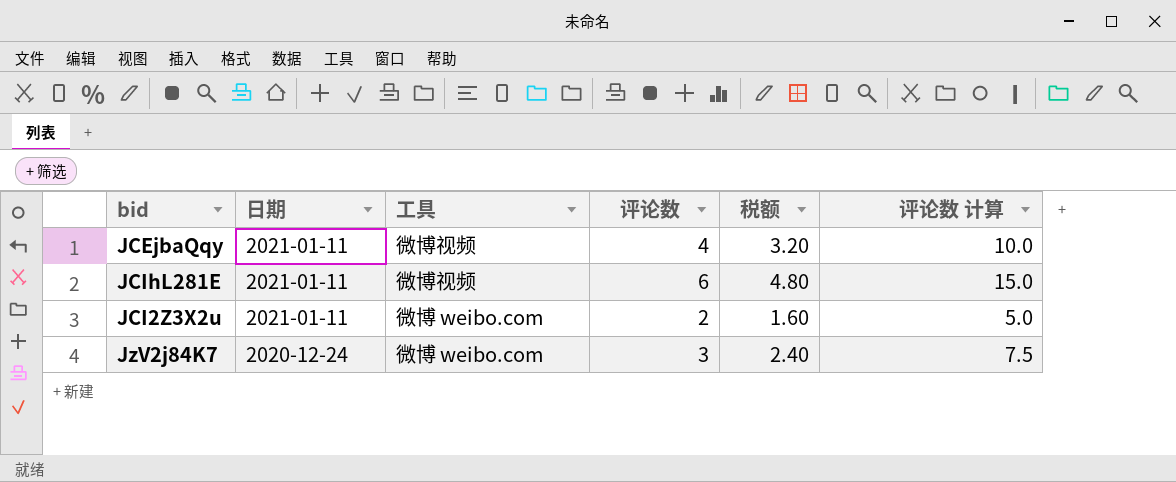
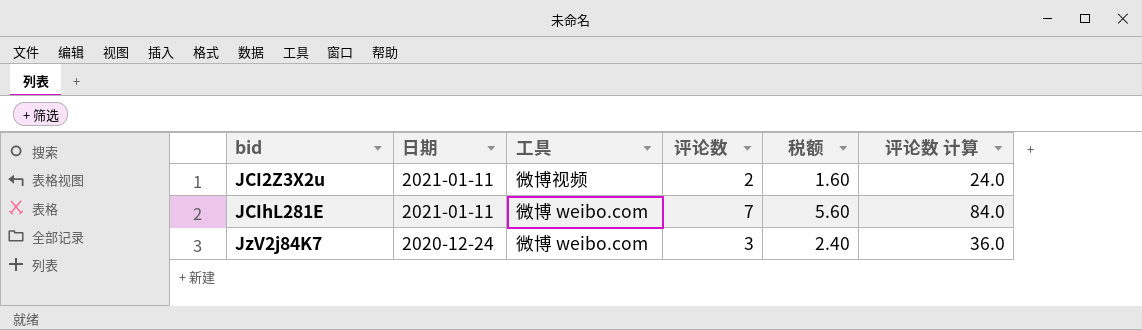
row order: 日期 descending -> bid ascending
column 评论数 计算 | formula: [评论数] * 2.5 -> [评论数] * 12
row JCEjbaQqy: 2021-01-11 | 微博视频 | 4 | 3.20 | 10.0 -> none
JCI2Z3X2u | 工具: 微博 weibo.com -> 微博视频
JCIhL281E | 工具: 微博视频 -> 微博 weibo.com
JCIhL281E | 评论数: 6 -> 7
JCIhL281E | 税额: 4.80 -> 5.60

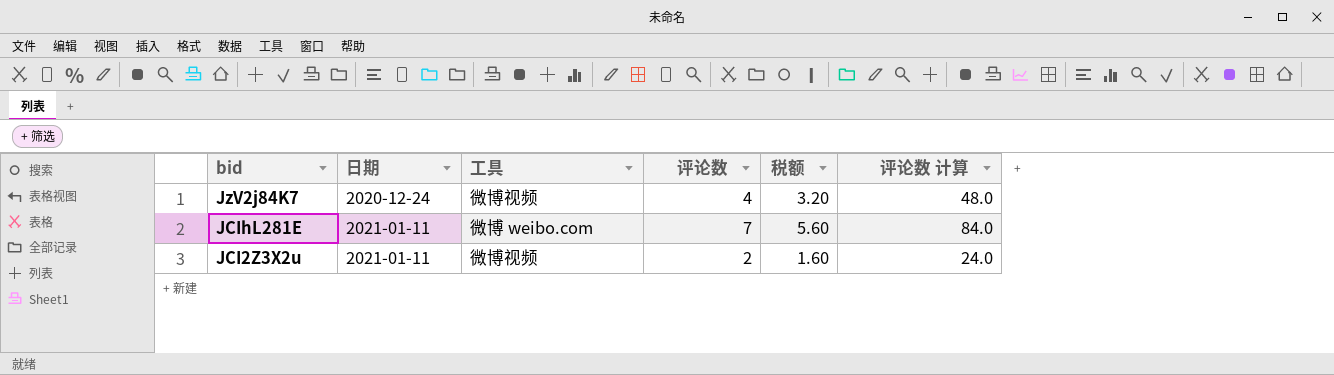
row order: bid ascending -> bid descending
JzV2j84K7 | 工具: 微博 weibo.com -> 微博视频
JzV2j84K7 | 评论数: 3 -> 4
JzV2j84K7 | 税额: 2.40 -> 3.20
JzV2j84K7 | 评论数 计算: 36.0 -> 48.0

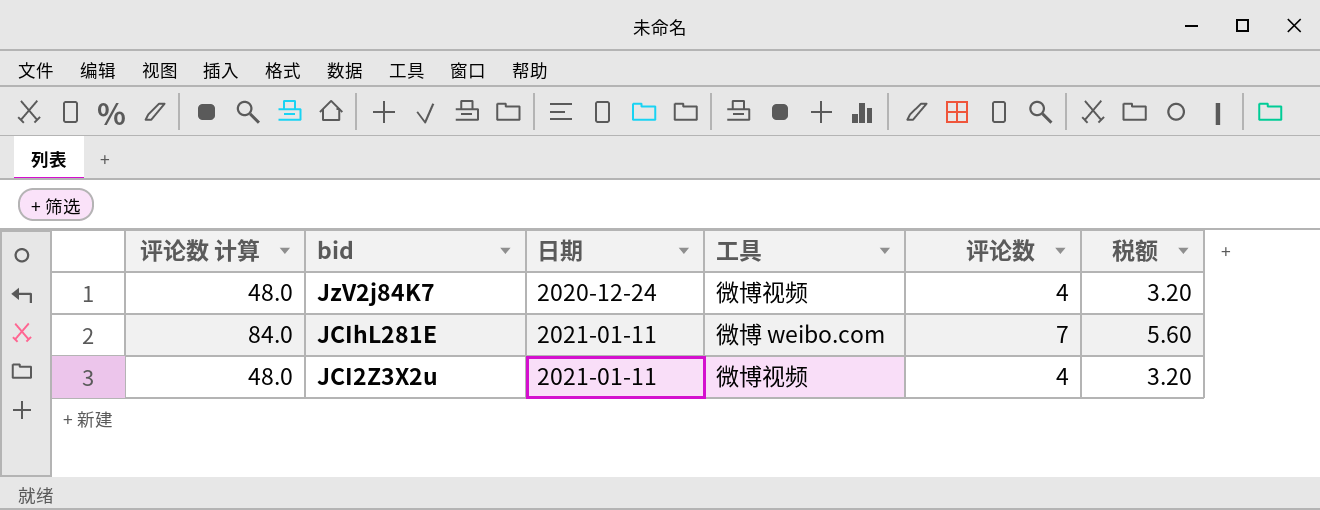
column 评论数 计算 | position: 6 -> 1
JCI2Z3X2u | 评论数 计算: 24.0 -> 48.0
JCI2Z3X2u | 评论数: 2 -> 4
JCI2Z3X2u | 税额: 1.60 -> 3.20

